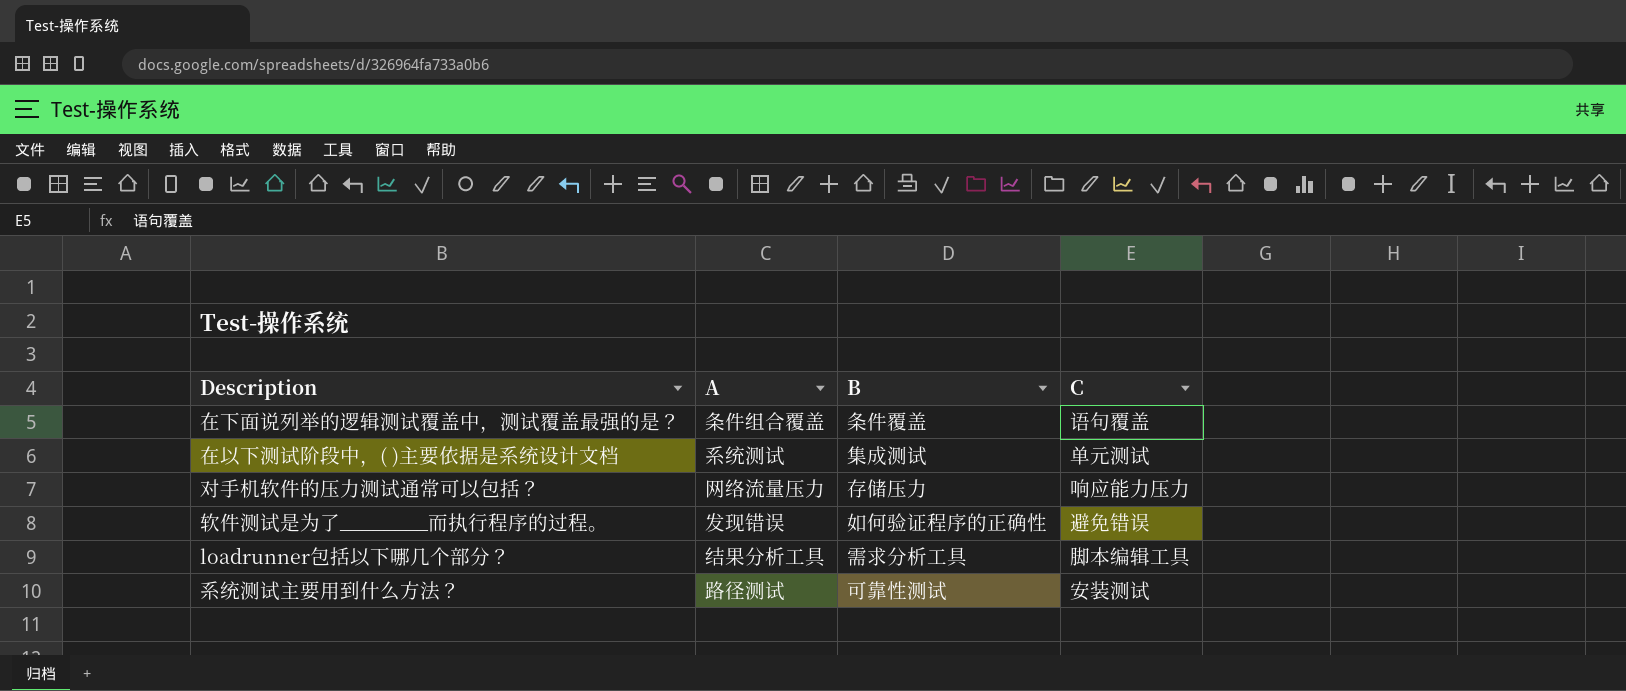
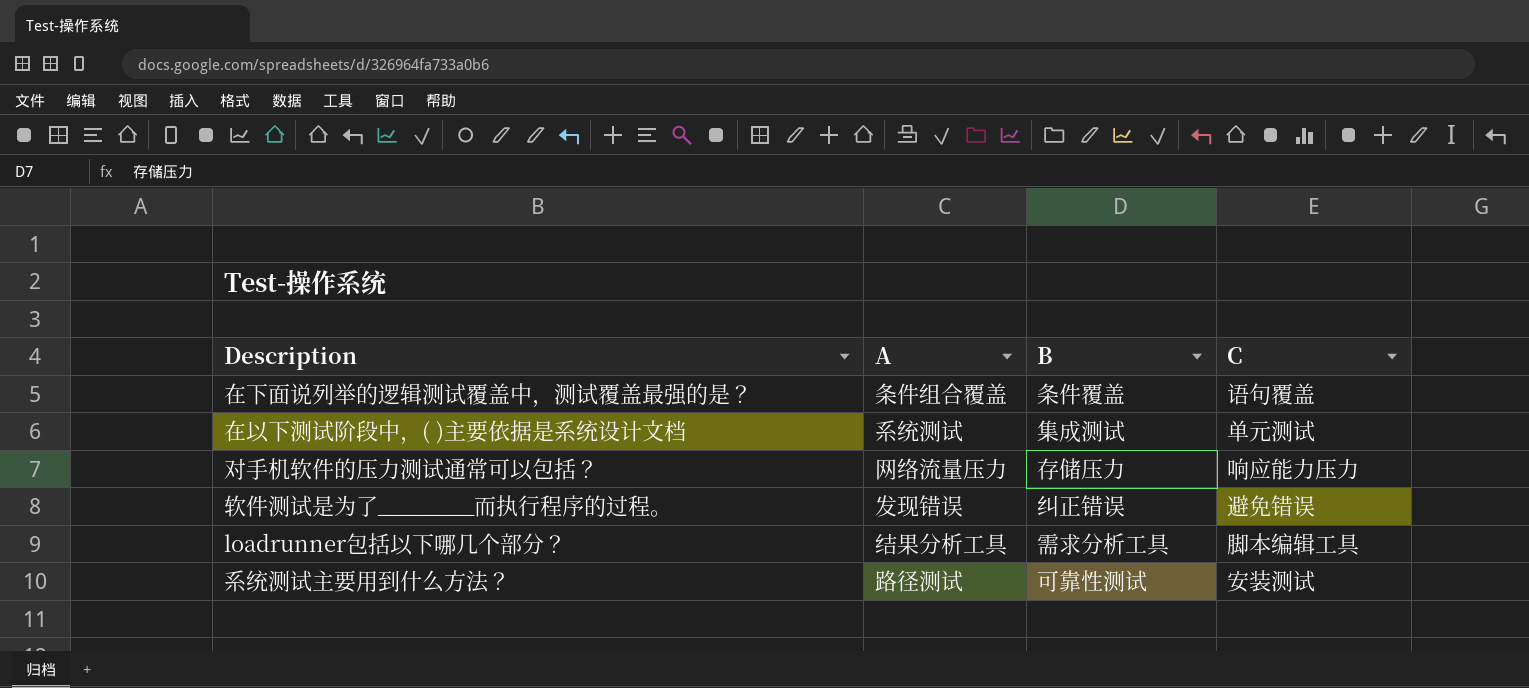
软件测试是为了________而执行程序的过程。 | B: 如何验证程序的正确性 -> 纠正错误

